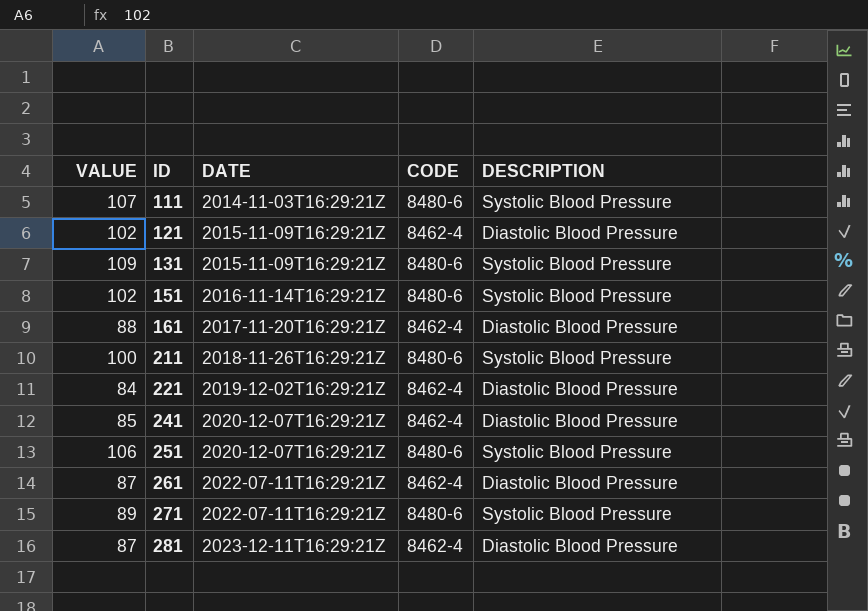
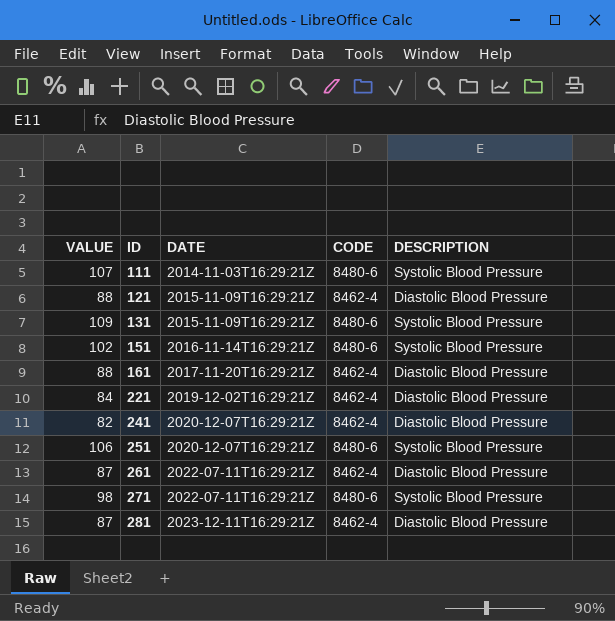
row 211: 100 | 2018-11-26T16:29:21Z | 8480-6 | Systolic Blood Pressure -> none
121 | VALUE: 102 -> 88
241 | VALUE: 85 -> 82
271 | VALUE: 89 -> 98

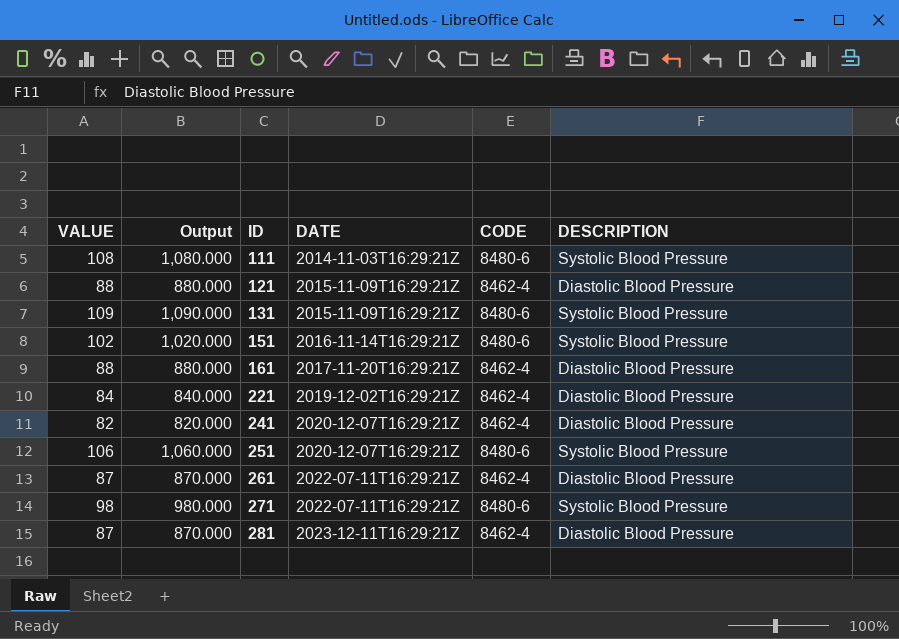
column Output | formula: none -> [VALUE] * 10
111 | VALUE: 107 -> 108

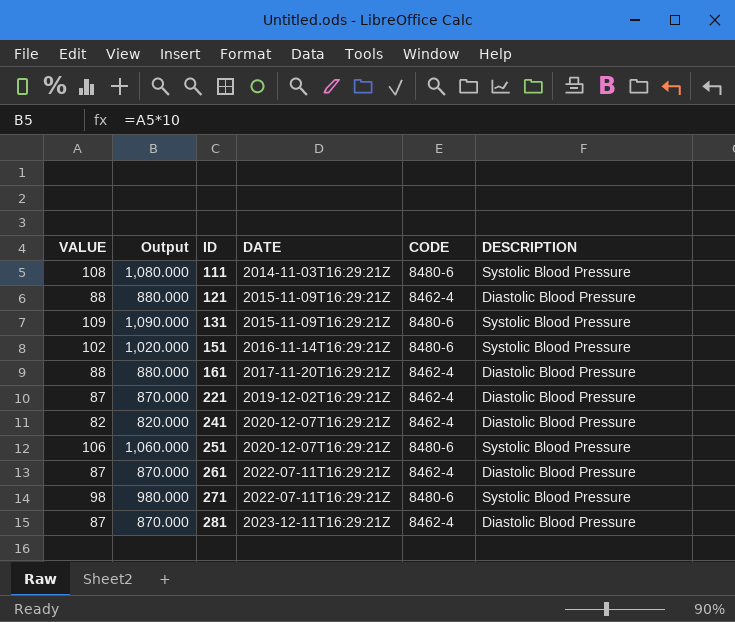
221 | VALUE: 84 -> 87
221 | Output: 840.000 -> 870.000

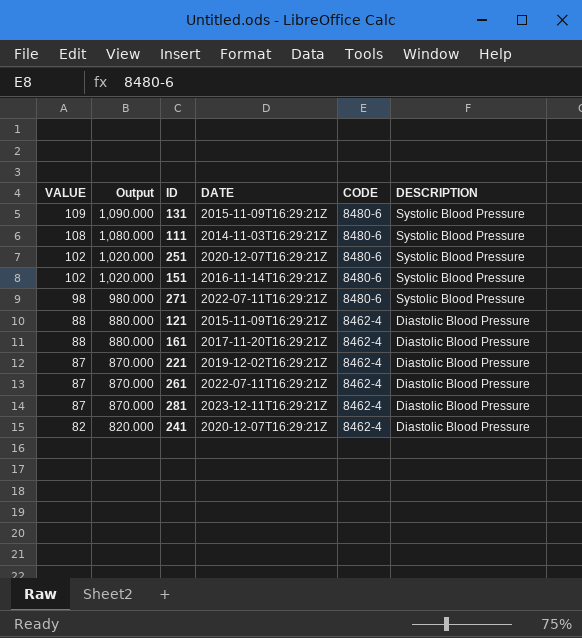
row order: ID ascending -> VALUE descending
251 | VALUE: 106 -> 102
251 | Output: 1,060.000 -> 1,020.000

